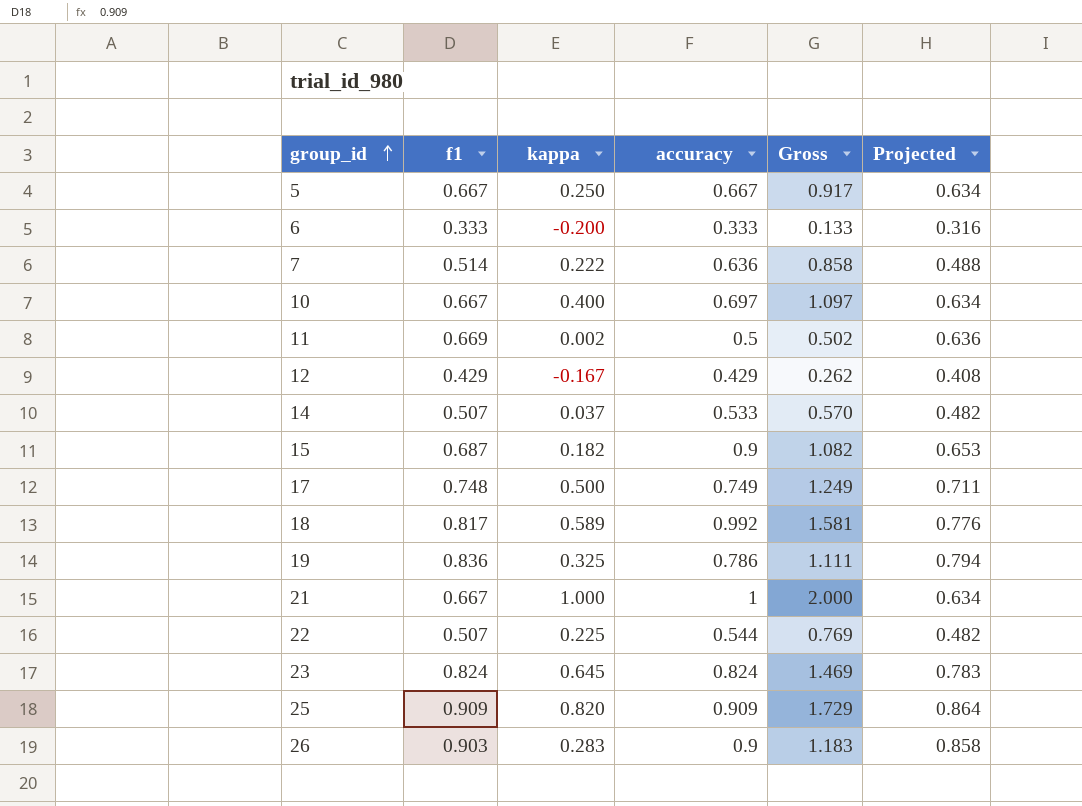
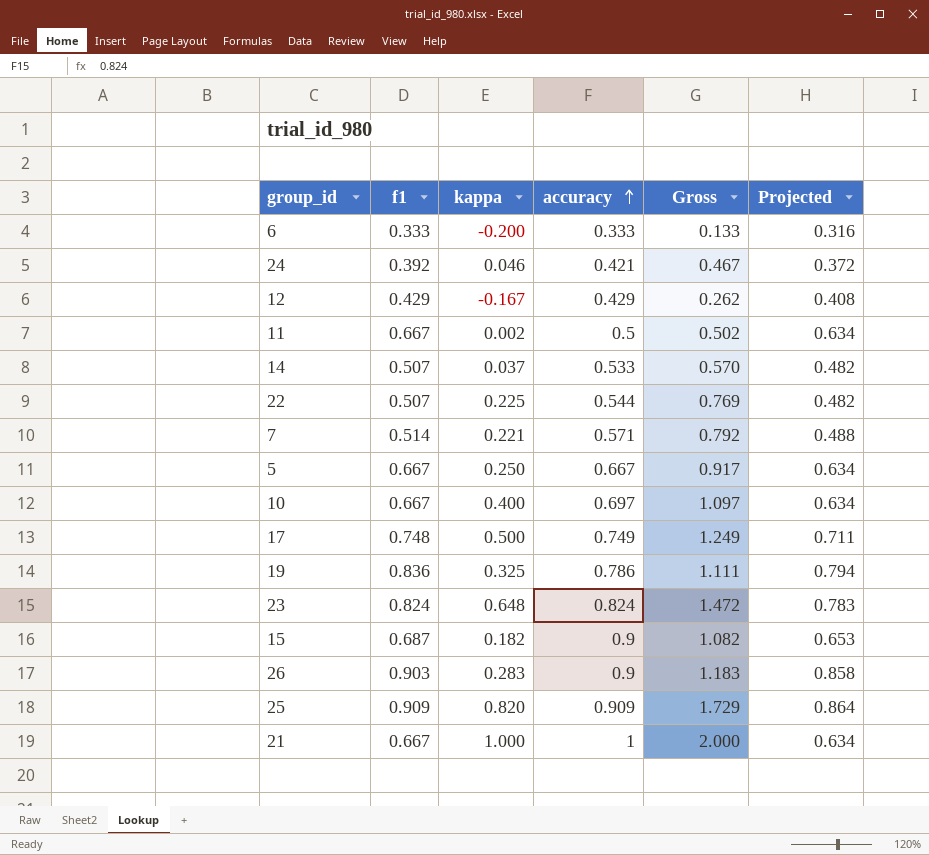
row order: group_id ascending -> accuracy ascending
row 18: 0.817 | 0.589 | 0.992 | 1.581 | 0.776 -> none
row 24: none -> 0.392 | 0.046 | 0.421 | 0.467 | 0.372
11 | f1: 0.669 -> 0.667
11 | Projected: 0.636 -> 0.634
7 | kappa: 0.222 -> 0.221
7 | accuracy: 0.636 -> 0.571
7 | Gross: 0.858 -> 0.792
23 | kappa: 0.645 -> 0.648
23 | Gross: 1.469 -> 1.472

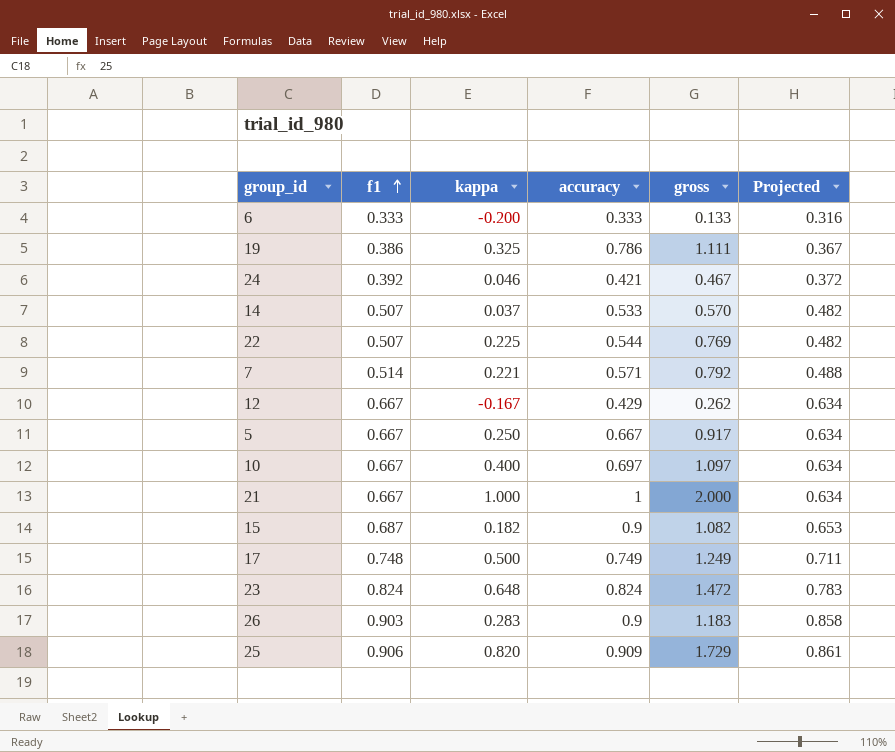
row order: accuracy ascending -> f1 ascending
column name: Gross -> gross
row 11: 0.667 | 0.002 | 0.5 | 0.502 | 0.634 -> none
19 | f1: 0.836 -> 0.386
19 | Projected: 0.794 -> 0.367
12 | f1: 0.429 -> 0.667
12 | Projected: 0.408 -> 0.634
25 | f1: 0.909 -> 0.906
25 | Projected: 0.864 -> 0.861

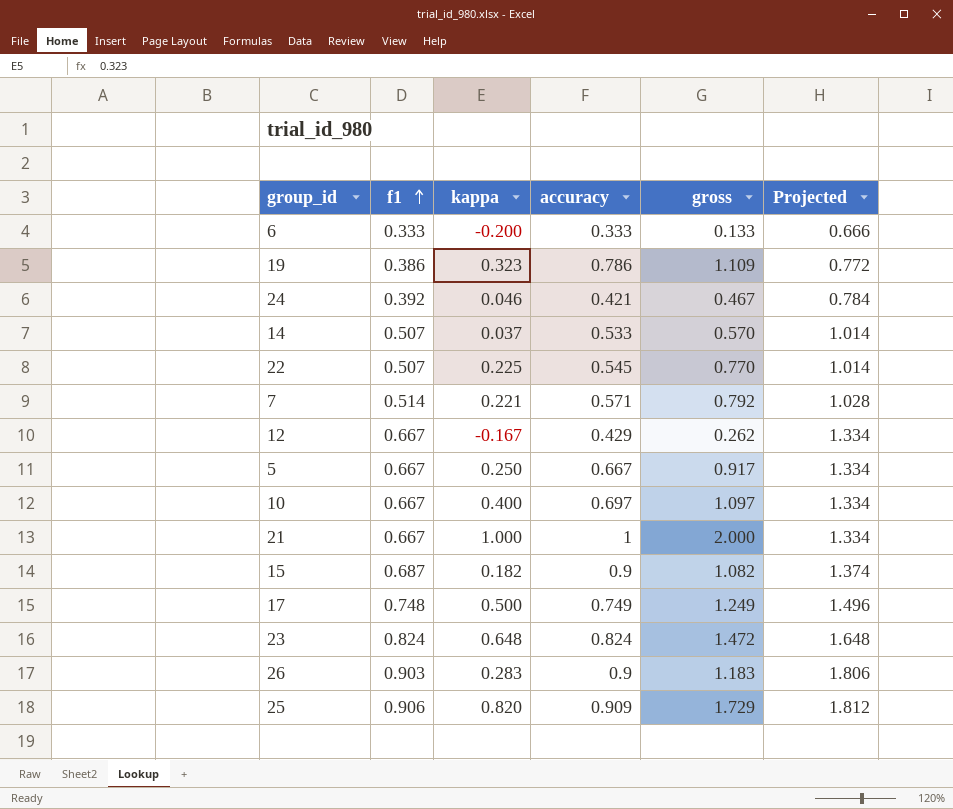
column Projected | formula: [f1] * 0.95 -> [f1] * 2
19 | kappa: 0.325 -> 0.323
19 | gross: 1.111 -> 1.109
22 | accuracy: 0.544 -> 0.545
22 | gross: 0.769 -> 0.770

